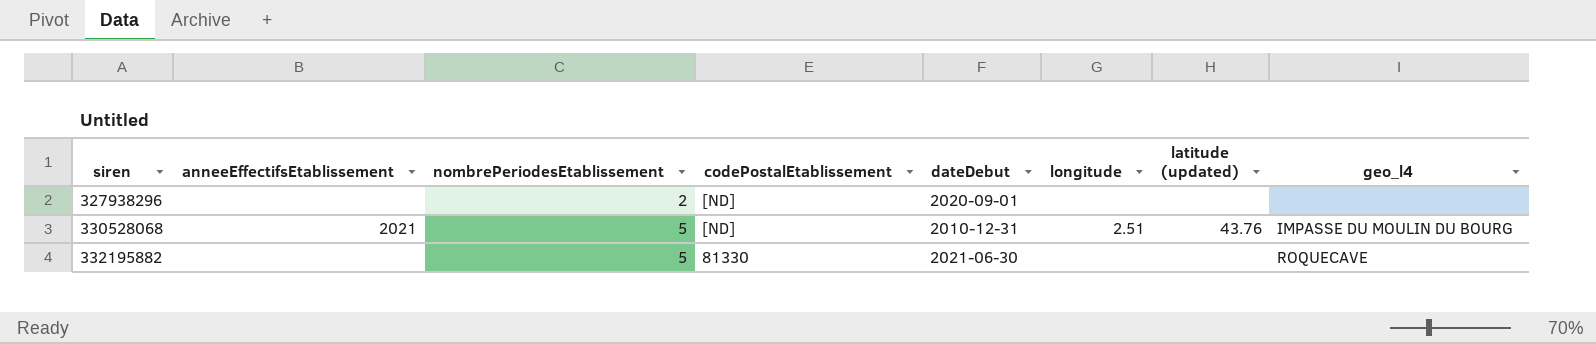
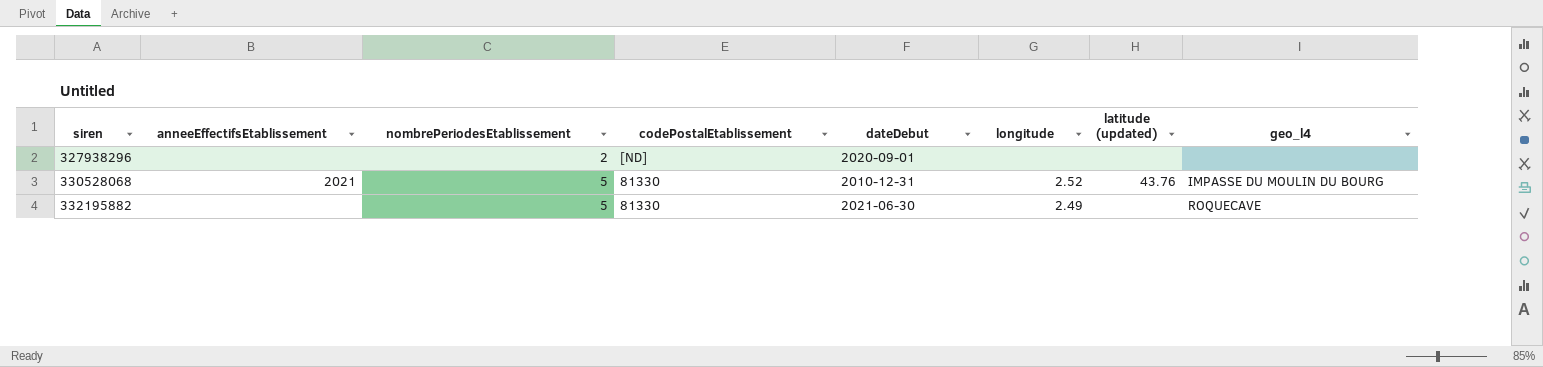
330528068 | codePostalEtablissement: [ND] -> 81330
330528068 | longitude: 2.51 -> 2.52
332195882 | longitude: none -> 2.49

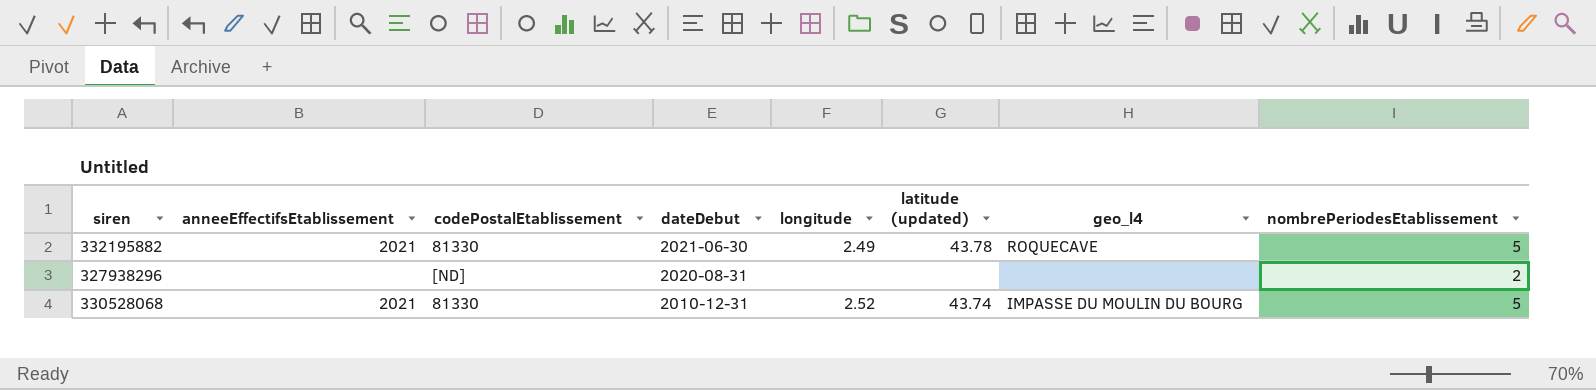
row order: siren ascending -> dateDebut descending
column nombrePeriodesEtablissement | position: 3 -> 8
332195882 | anneeEffectifsEtablissement: none -> 2021
332195882 | latitude (updated): none -> 43.78
327938296 | dateDebut: 2020-09-01 -> 2020-08-31
330528068 | latitude (updated): 43.76 -> 43.74

